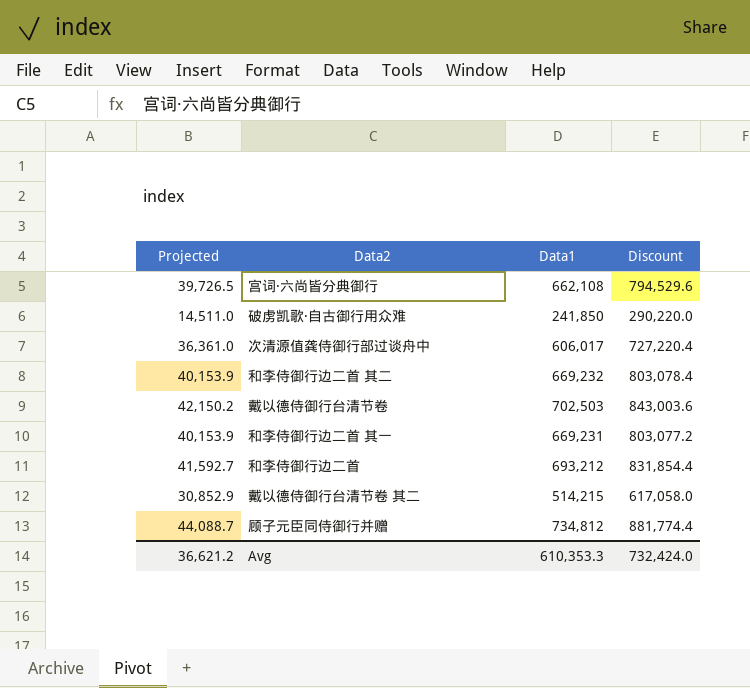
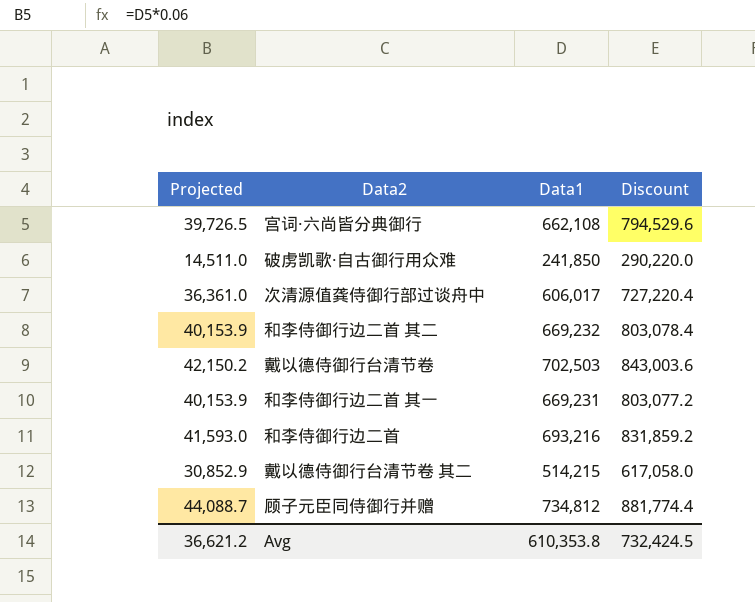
和李侍御行边二首 | Projected: 41,592.7 -> 41,593.0
和李侍御行边二首 | Data1: 693,212 -> 693,216
和李侍御行边二首 | Discount: 831,854.4 -> 831,859.2
Avg | Data1: 610,353.3 -> 610,353.8
Avg | Discount: 732,424.0 -> 732,424.5

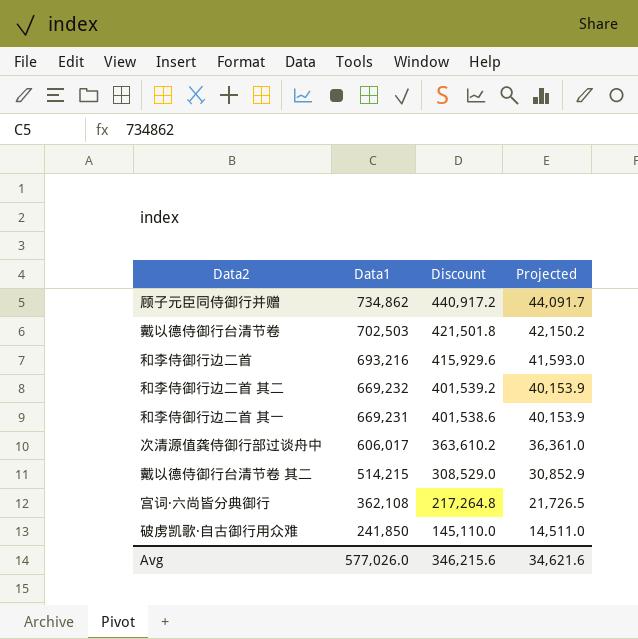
row order: none -> Data1 descending
column Discount | formula: [Data1] * 1.2 -> [Data1] * 0.6
column Projected | position: 1 -> 4
顾子元臣同侍御行并赠 | Data1: 734,812 -> 734,862
顾子元臣同侍御行并赠 | Projected: 44,088.7 -> 44,091.7
宫词·六尚皆分典御行 | Data1: 662,108 -> 362,108
宫词·六尚皆分典御行 | Projected: 39,726.5 -> 21,726.5
Avg | Data1: 610,353.8 -> 577,026.0
Avg | Discount: 732,424.5 -> 346,215.6
Avg | Projected: 36,621.2 -> 34,621.6

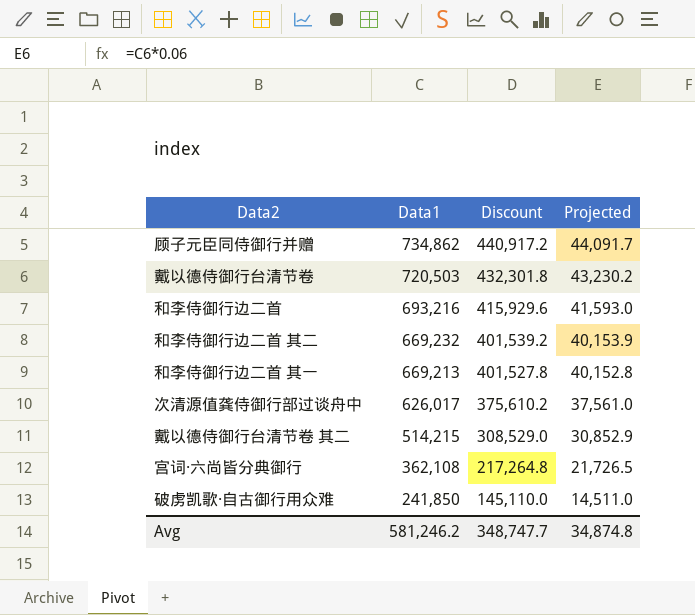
戴以德侍御行台清节卷 | Data1: 702,503 -> 720,503
戴以德侍御行台清节卷 | Discount: 421,501.8 -> 432,301.8
戴以德侍御行台清节卷 | Projected: 42,150.2 -> 43,230.2
和李侍御行边二首 其一 | Data1: 669,231 -> 669,213
和李侍御行边二首 其一 | Discount: 401,538.6 -> 401,527.8
和李侍御行边二首 其一 | Projected: 40,153.9 -> 40,152.8
次清源值龚侍御行部过谈舟中 | Data1: 606,017 -> 626,017
次清源值龚侍御行部过谈舟中 | Discount: 363,610.2 -> 375,610.2
次清源值龚侍御行部过谈舟中 | Projected: 36,361.0 -> 37,561.0
Avg | Data1: 577,026.0 -> 581,246.2
Avg | Discount: 346,215.6 -> 348,747.7
Avg | Projected: 34,621.6 -> 34,874.8

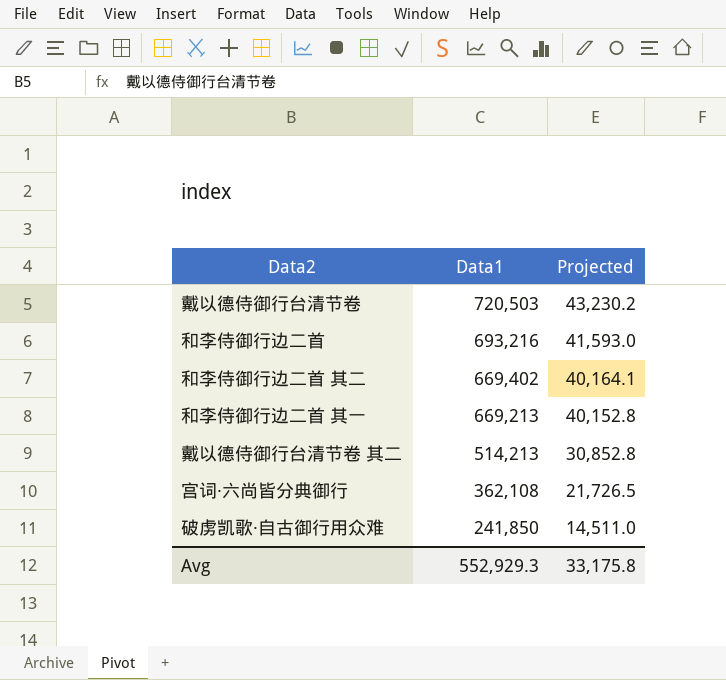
column Discount | formula: [Data1] * 0.6 -> none
row 顾子元臣同侍御行并赠: 734,862 | 440,917.2 | 44,091.7 -> none
row 次清源值龚侍御行部过谈舟中: 626,017 | 375,610.2 | 37,561.0 -> none
和李侍御行边二首 其二 | Data1: 669,232 -> 669,402
和李侍御行边二首 其二 | Projected: 40,153.9 -> 40,164.1
戴以德侍御行台清节卷 其二 | Data1: 514,215 -> 514,213
戴以德侍御行台清节卷 其二 | Projected: 30,852.9 -> 30,852.8
Avg | Data1: 581,246.2 -> 552,929.3
Avg | Projected: 34,874.8 -> 33,175.8

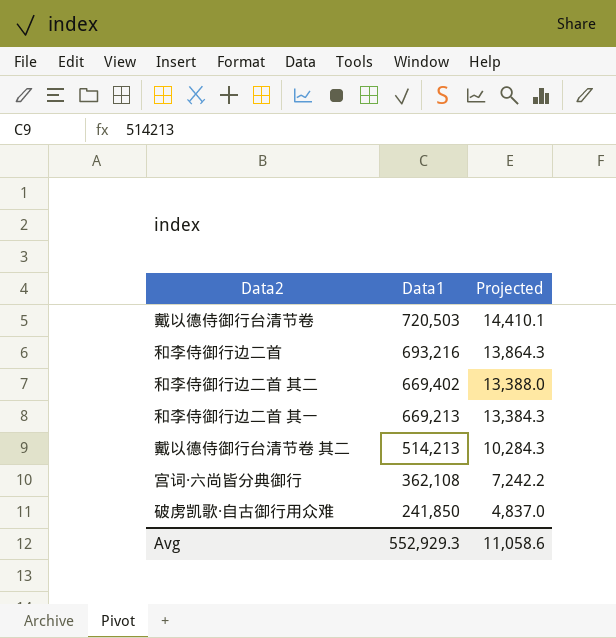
column Projected | formula: [Data1] * 0.06 -> [Data1] * 0.02
Avg | Projected: 33,175.8 -> 11,058.6

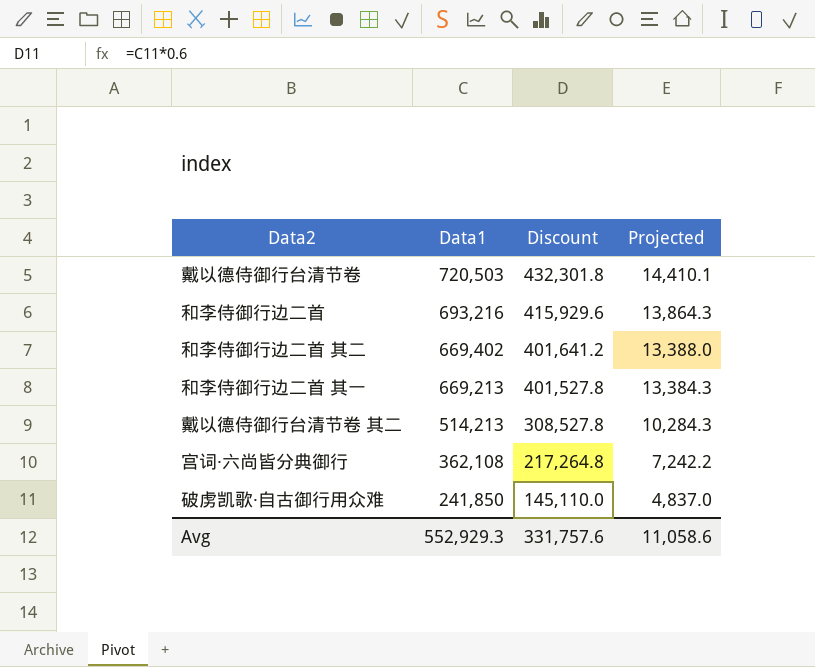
column Discount | formula: none -> [Data1] * 0.6

